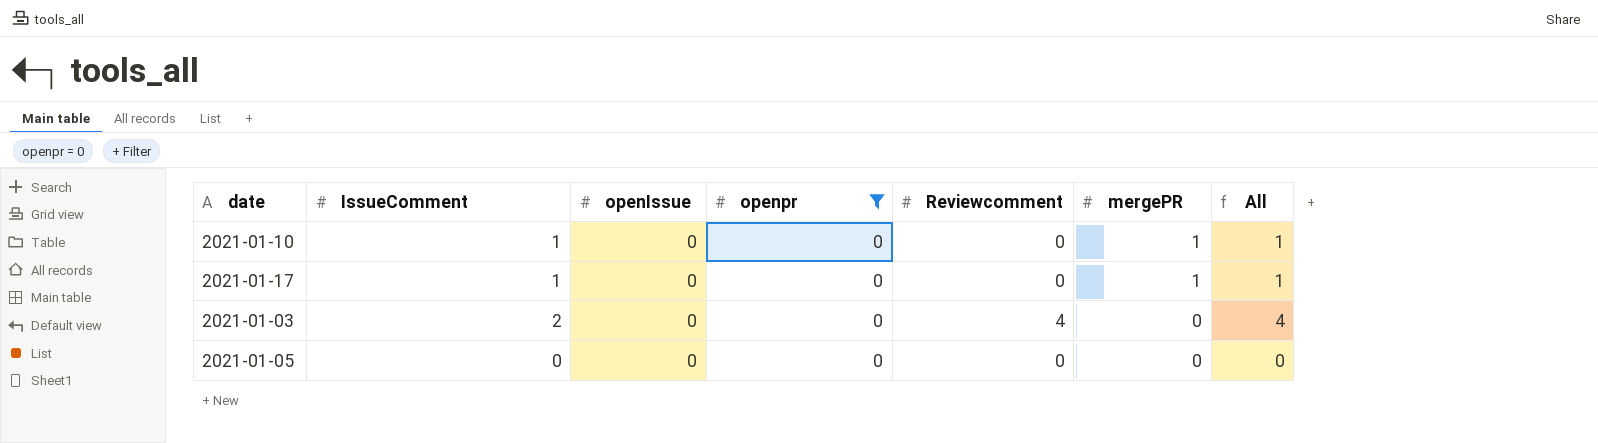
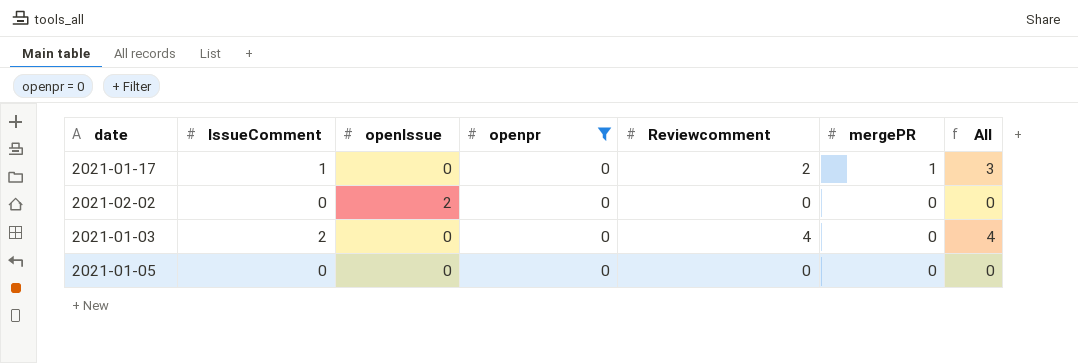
row 2021-01-10: 1 | 0 | 0 | 0 | 1 | 1 -> none
2021-01-17 | Reviewcomment: 0 -> 2
2021-01-17 | All: 1 -> 3
row 2021-02-02: none -> 0 | 2 | 0 | 0 | 0 | 0

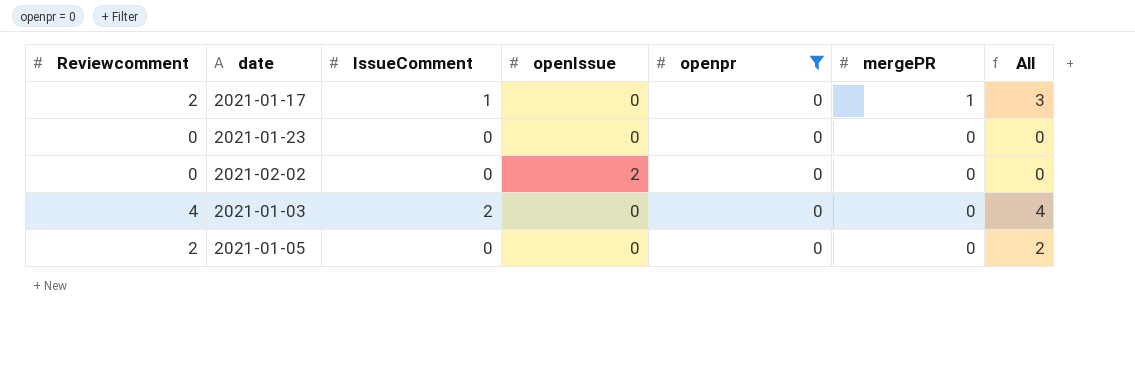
column Reviewcomment | position: 5 -> 1
row 2021-01-23: none -> 0 | 0 | 0 | 0 | 0 | 0
2021-01-05 | Reviewcomment: 0 -> 2
2021-01-05 | All: 0 -> 2

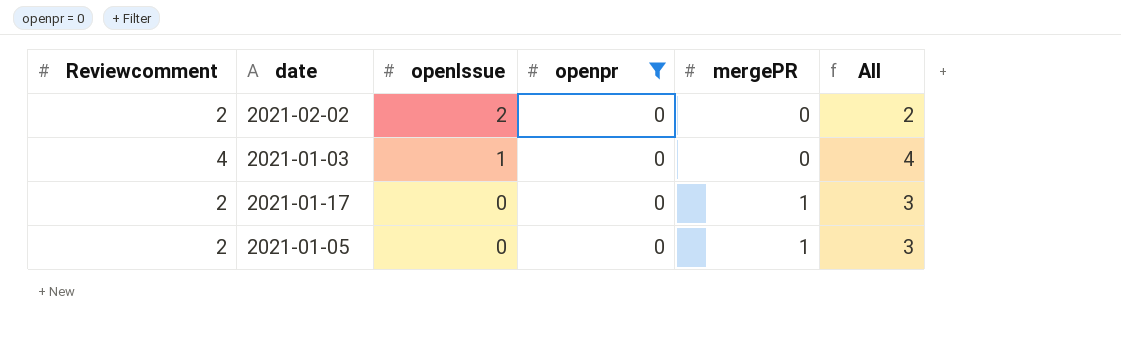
row order: mergePR descending -> openIssue descending
column IssueComment | position: 3 -> none
row 2021-01-23: 0 | 0 | 0 | 0 | 0 | 0 -> none
2021-02-02 | Reviewcomment: 0 -> 2
2021-02-02 | All: 0 -> 2
2021-01-03 | openIssue: 0 -> 1
2021-01-05 | mergePR: 0 -> 1
2021-01-05 | All: 2 -> 3

